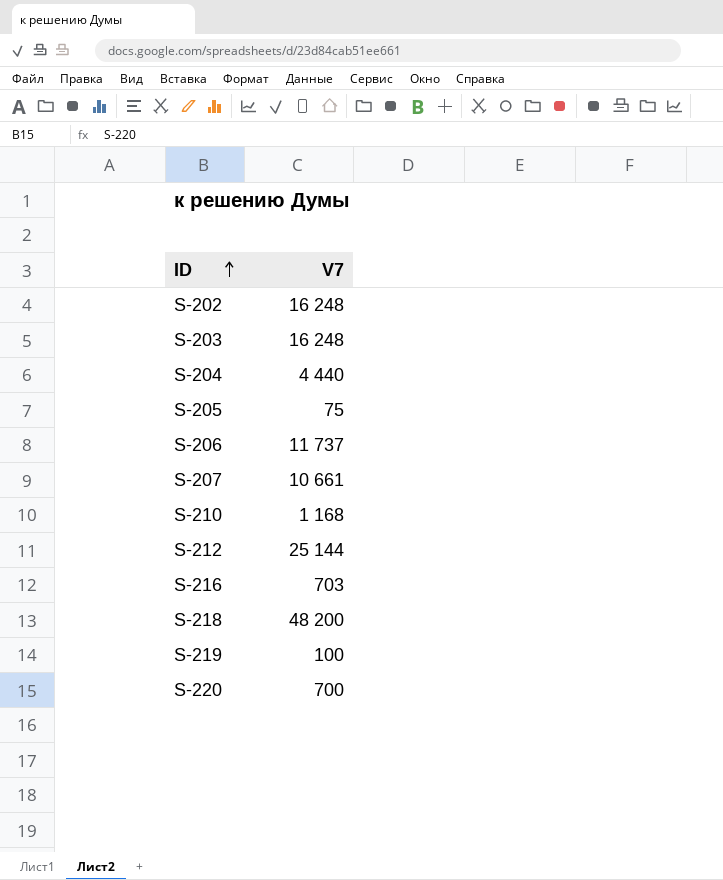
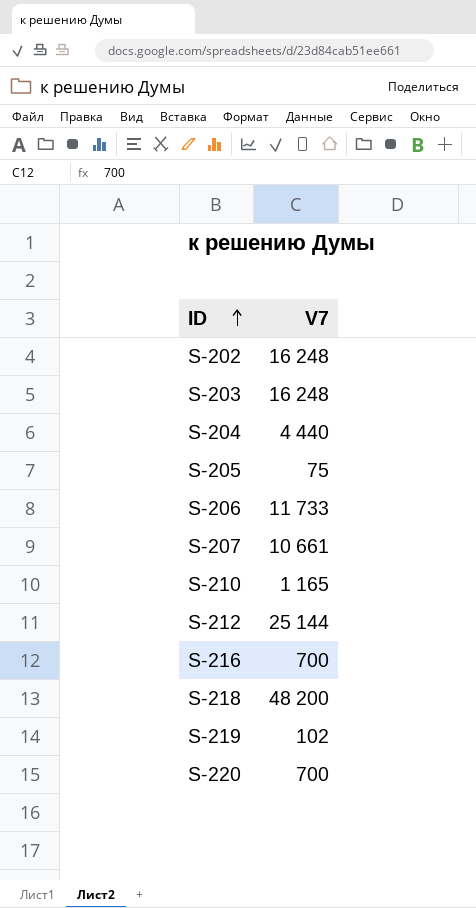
S-206 | V7: 11 737 -> 11 733
S-210 | V7: 1 168 -> 1 165
S-216 | V7: 703 -> 700
S-219 | V7: 100 -> 102

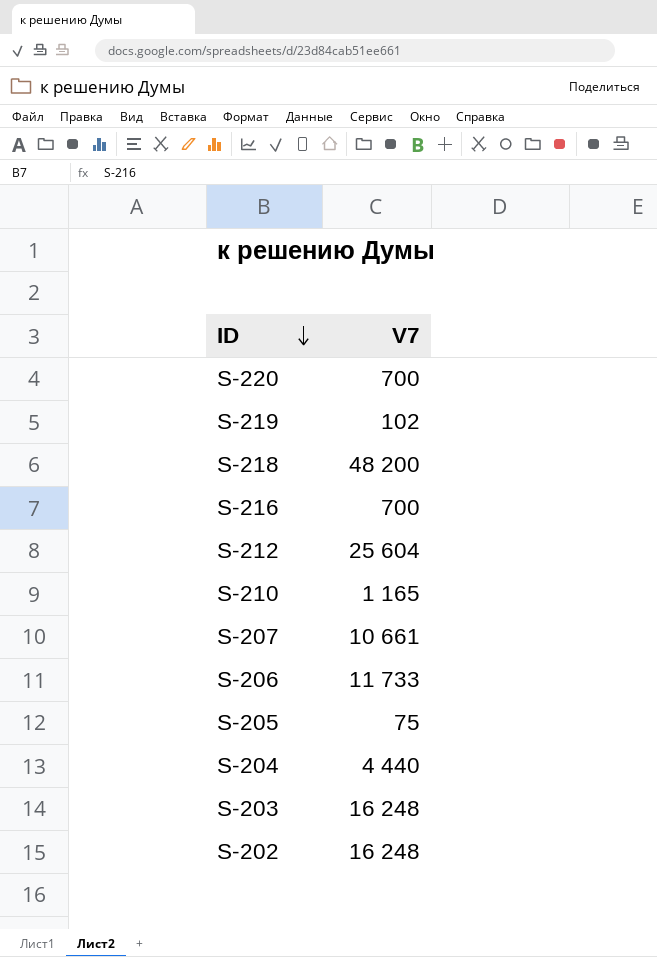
row order: ID ascending -> ID descending
S-212 | V7: 25 144 -> 25 604

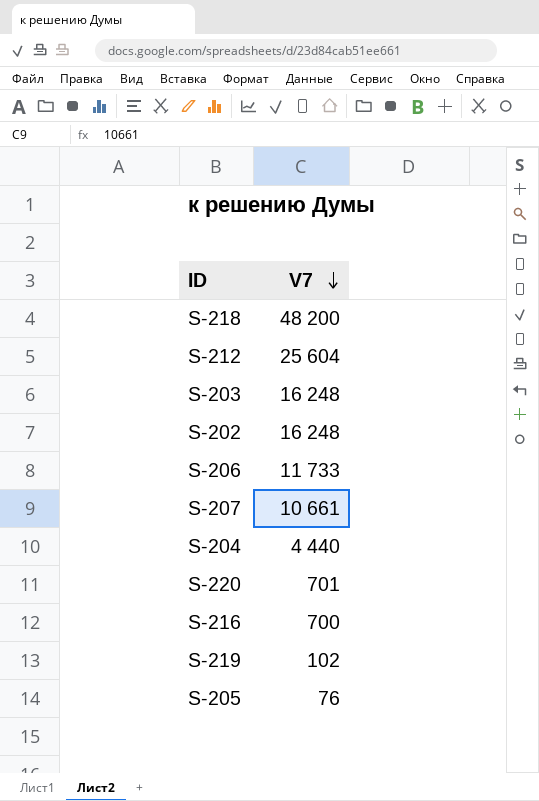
row order: ID descending -> V7 descending
row S-210: 1 165 -> none
S-220 | V7: 700 -> 701
S-205 | V7: 75 -> 76

